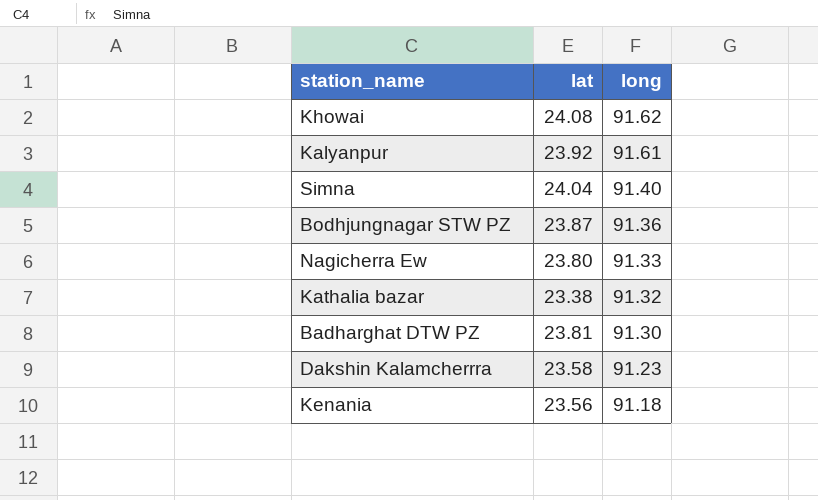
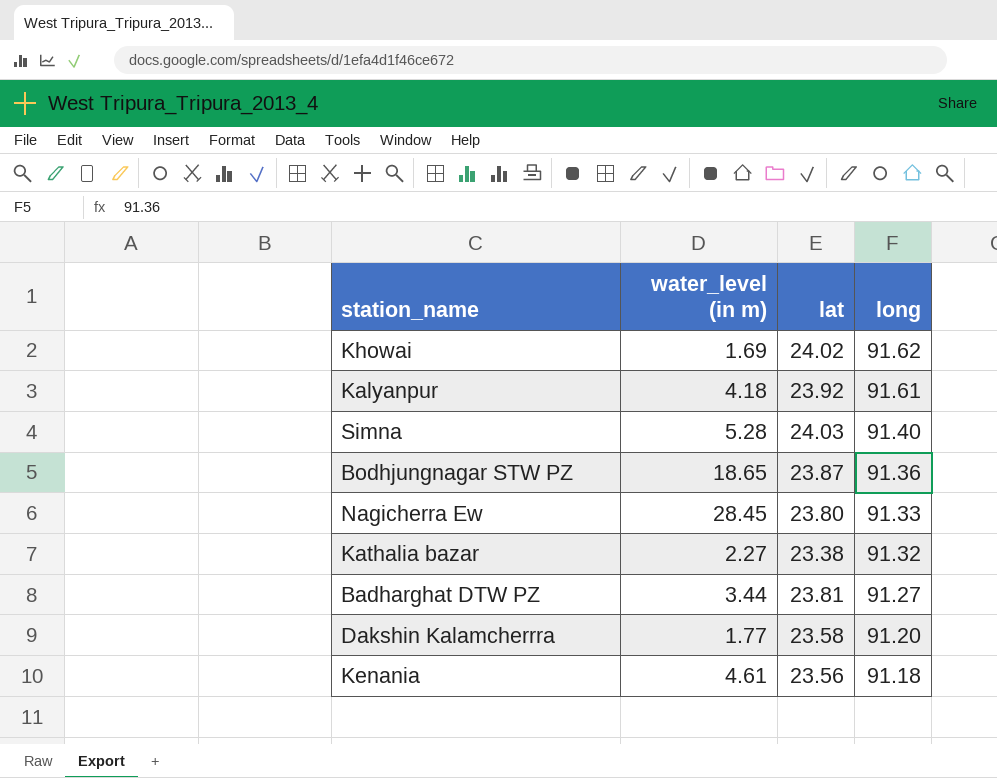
column water_level (in m) | position: none -> 2
Khowai | lat: 24.08 -> 24.02
Simna | lat: 24.04 -> 24.03
Badharghat DTW PZ | long: 91.30 -> 91.27
Dakshin Kalamcherrra | long: 91.23 -> 91.20

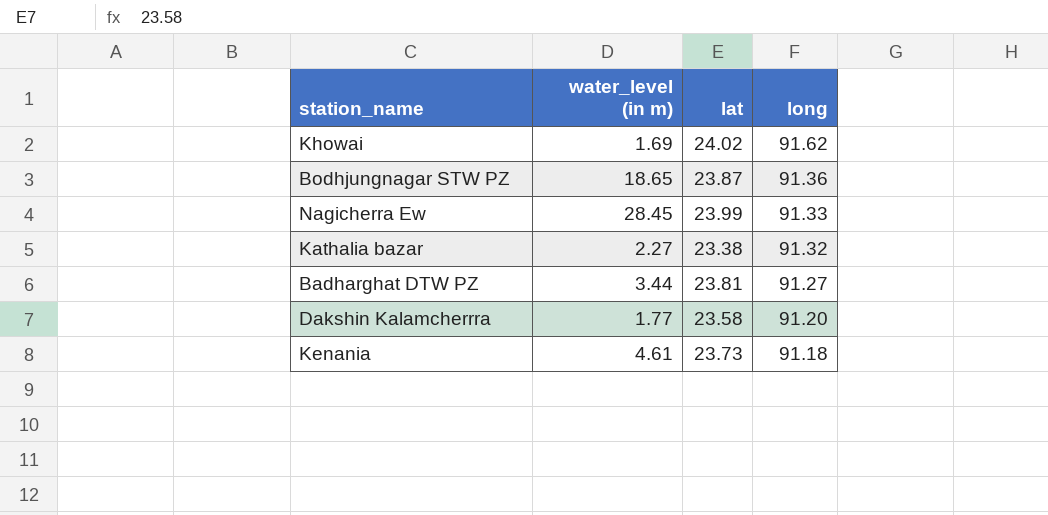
row Kalyanpur: 4.18 | 23.92 | 91.61 -> none
row Simna: 5.28 | 24.03 | 91.40 -> none
Nagicherra Ew | lat: 23.80 -> 23.99
Kenania | lat: 23.56 -> 23.73

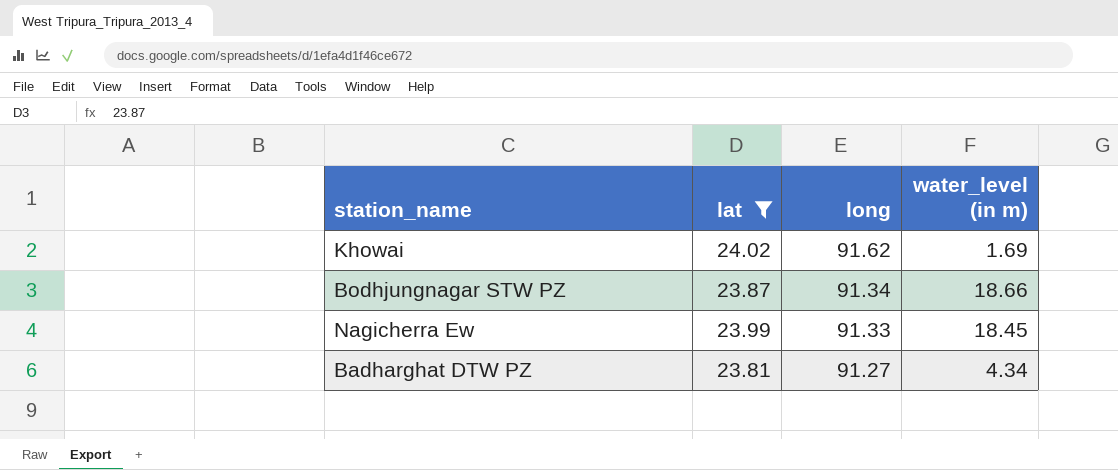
filter: none -> lat >= 23.81
column water_level (in m) | position: 2 -> 4
Bodhjungnagar STW PZ | long: 91.36 -> 91.34
Bodhjungnagar STW PZ | water_level (in m): 18.65 -> 18.66
Nagicherra Ew | water_level (in m): 28.45 -> 18.45
Badharghat DTW PZ | water_level (in m): 3.44 -> 4.34

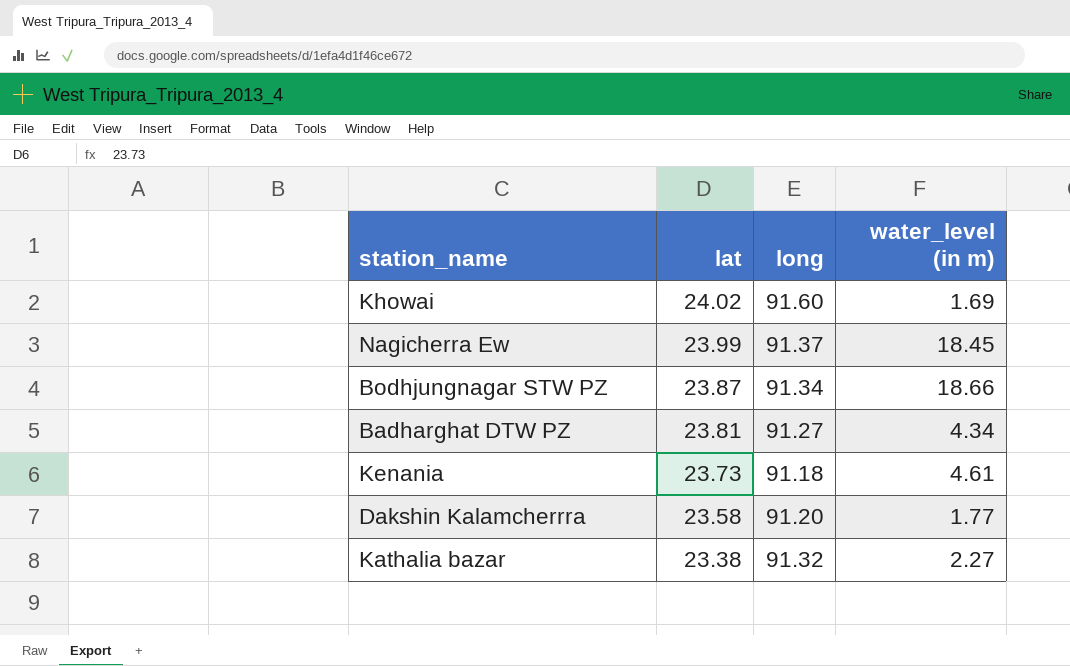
filter: lat >= 23.81 -> none
row order: long descending -> lat descending
Khowai | long: 91.62 -> 91.60
Nagicherra Ew | long: 91.33 -> 91.37

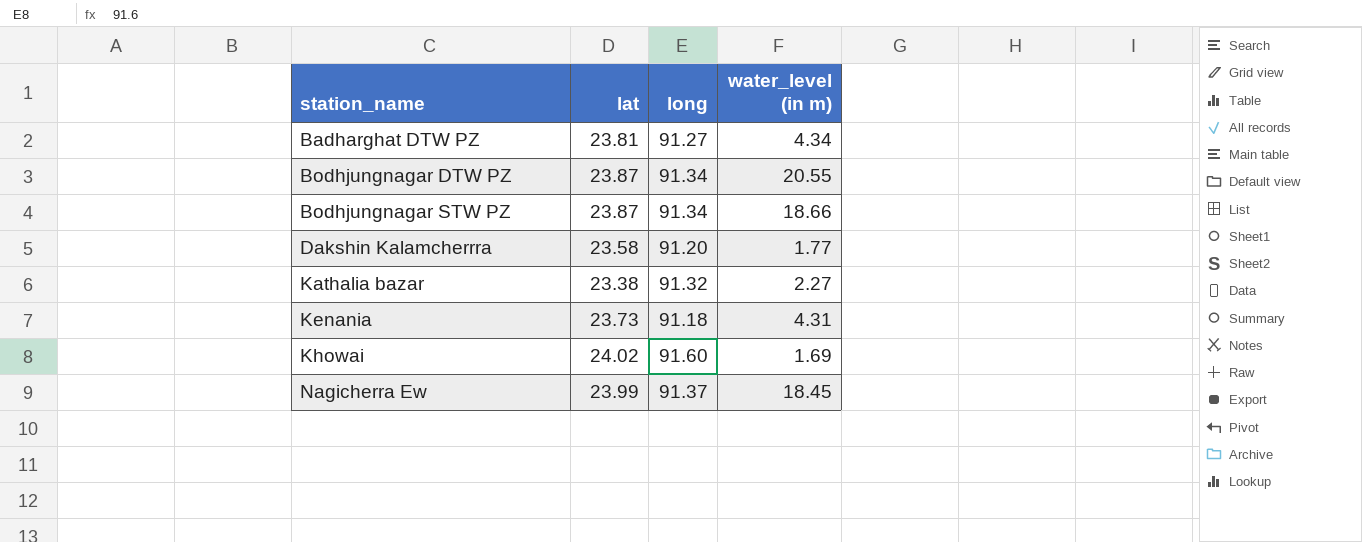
row order: lat descending -> station_name ascending
row Bodhjungnagar DTW PZ: none -> 23.87 | 91.34 | 20.55
Kenania | water_level (in m): 4.61 -> 4.31

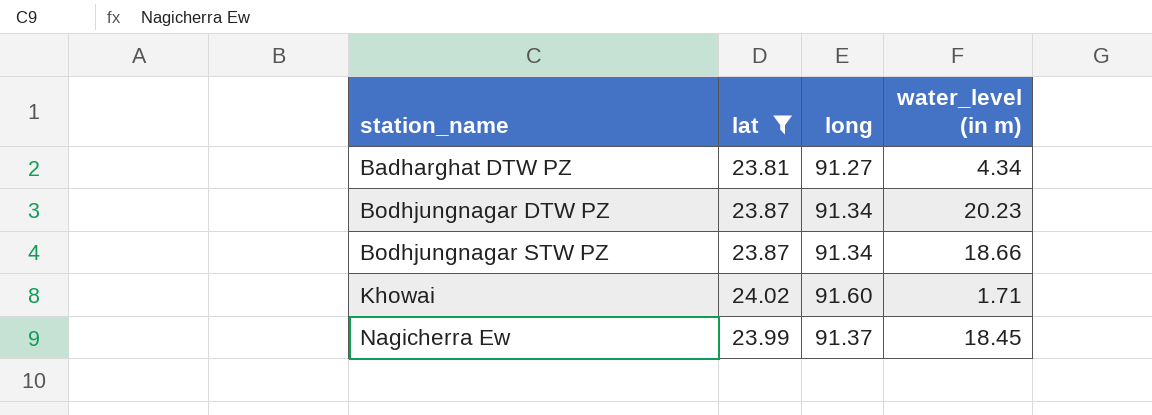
filter: none -> lat >= 23.81
Bodhjungnagar DTW PZ | water_level (in m): 20.55 -> 20.23
Khowai | water_level (in m): 1.69 -> 1.71

